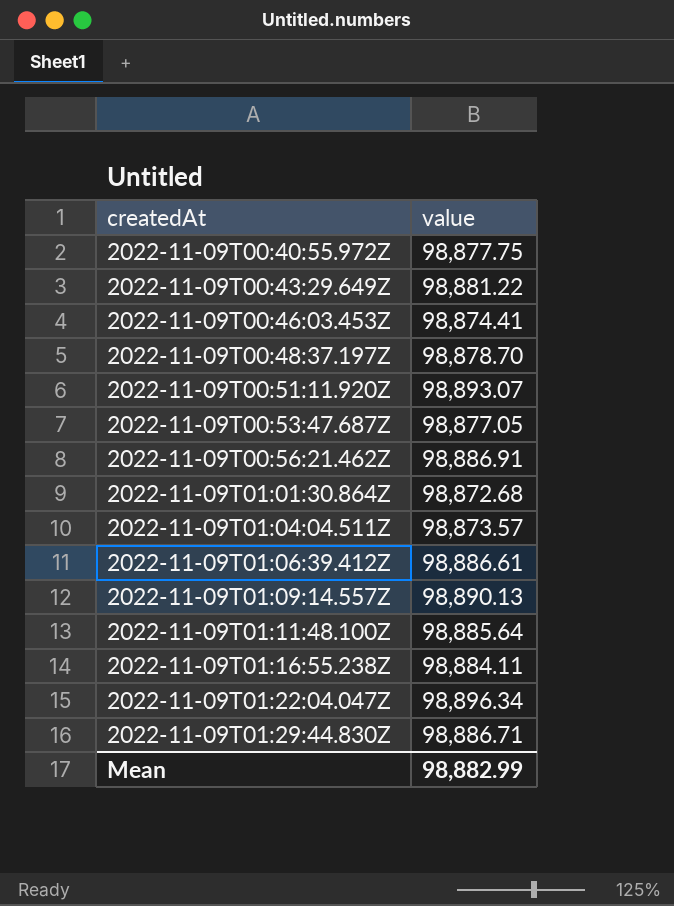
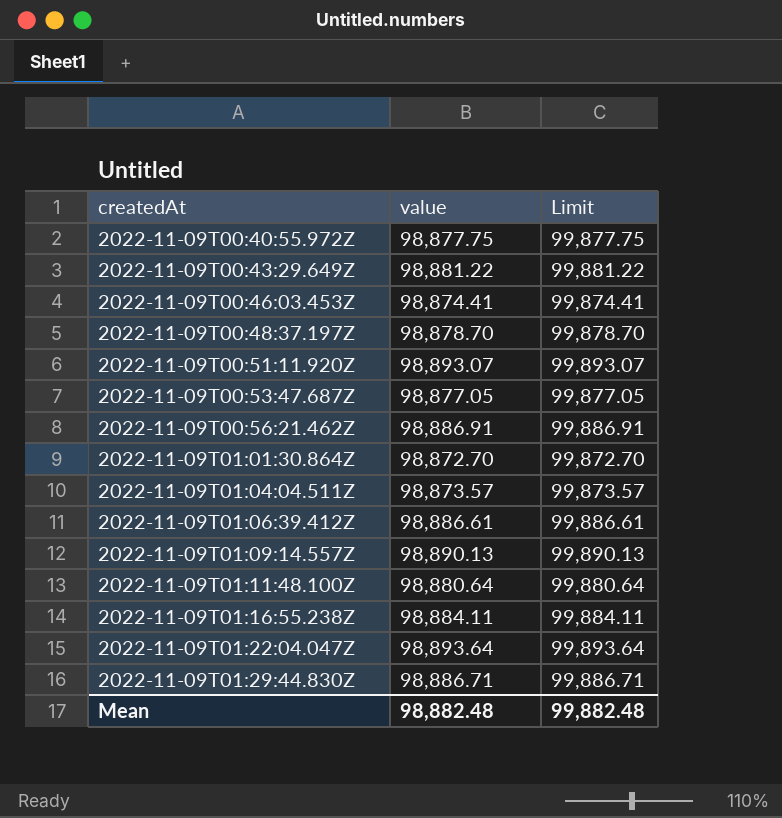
column Limit | formula: none -> [value] + 1000
2022-11-09T01:01:30.864Z | value: 98,872.68 -> 98,872.70
2022-11-09T01:11:48.100Z | value: 98,885.64 -> 98,880.64
2022-11-09T01:22:04.047Z | value: 98,896.34 -> 98,893.64
Mean | value: 98,882.99 -> 98,882.48

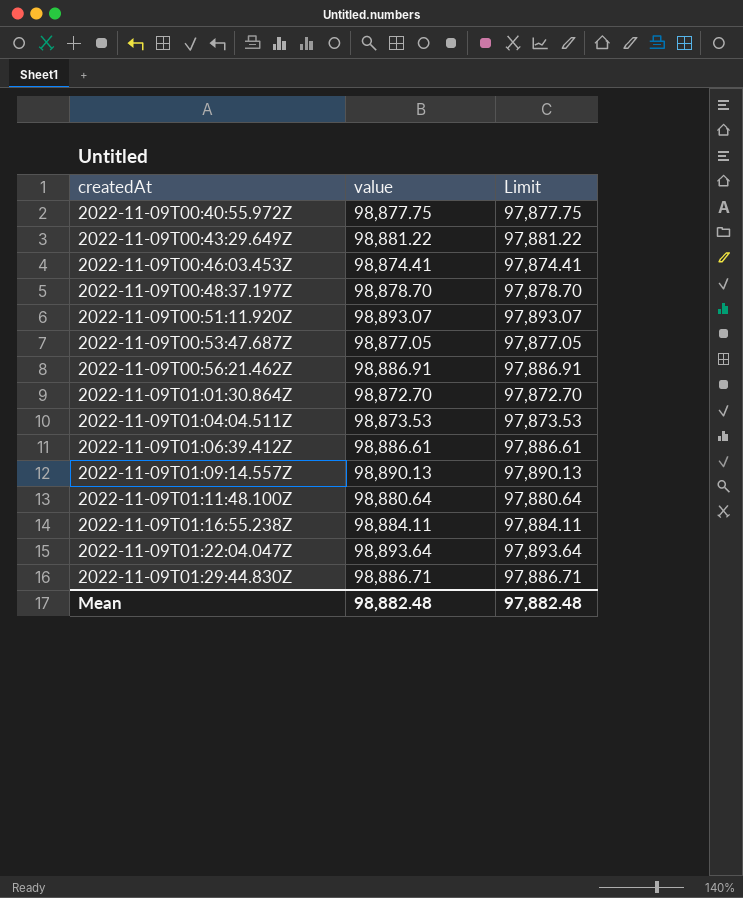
column Limit | formula: [value] + 1000 -> [value] - 1000
2022-11-09T01:04:04.511Z | value: 98,873.57 -> 98,873.53
Mean | Limit: 99,882.48 -> 97,882.48

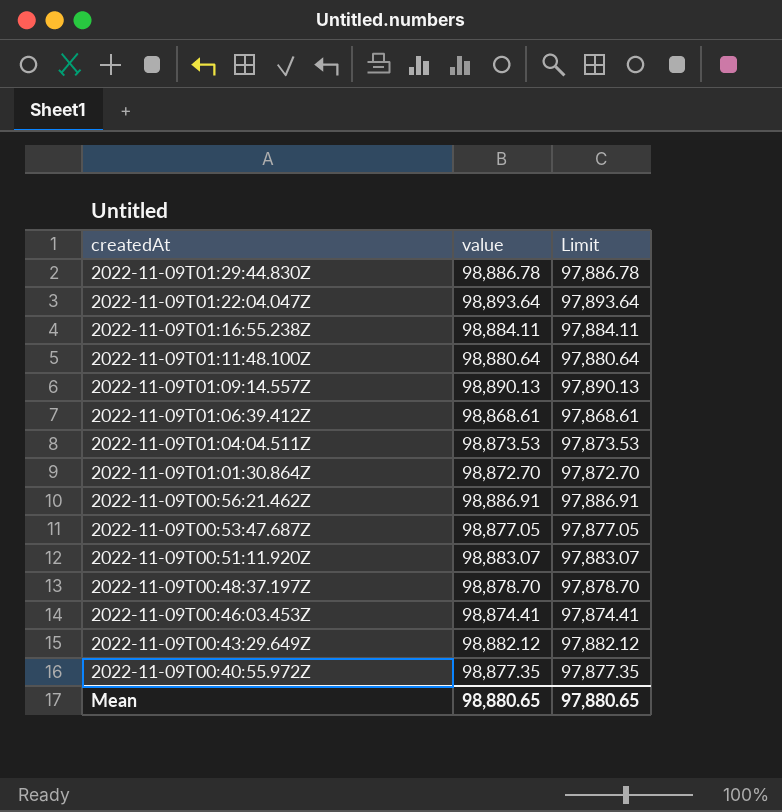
row order: createdAt ascending -> createdAt descending
2022-11-09T01:29:44.830Z | value: 98,886.71 -> 98,886.78
2022-11-09T01:29:44.830Z | Limit: 97,886.71 -> 97,886.78
2022-11-09T01:06:39.412Z | value: 98,886.61 -> 98,868.61
2022-11-09T01:06:39.412Z | Limit: 97,886.61 -> 97,868.61
2022-11-09T00:51:11.920Z | value: 98,893.07 -> 98,883.07
2022-11-09T00:51:11.920Z | Limit: 97,893.07 -> 97,883.07
2022-11-09T00:43:29.649Z | value: 98,881.22 -> 98,882.12
2022-11-09T00:43:29.649Z | Limit: 97,881.22 -> 97,882.12
2022-11-09T00:40:55.972Z | value: 98,877.75 -> 98,877.35
2022-11-09T00:40:55.972Z | Limit: 97,877.75 -> 97,877.35
Mean | value: 98,882.48 -> 98,880.65
Mean | Limit: 97,882.48 -> 97,880.65

